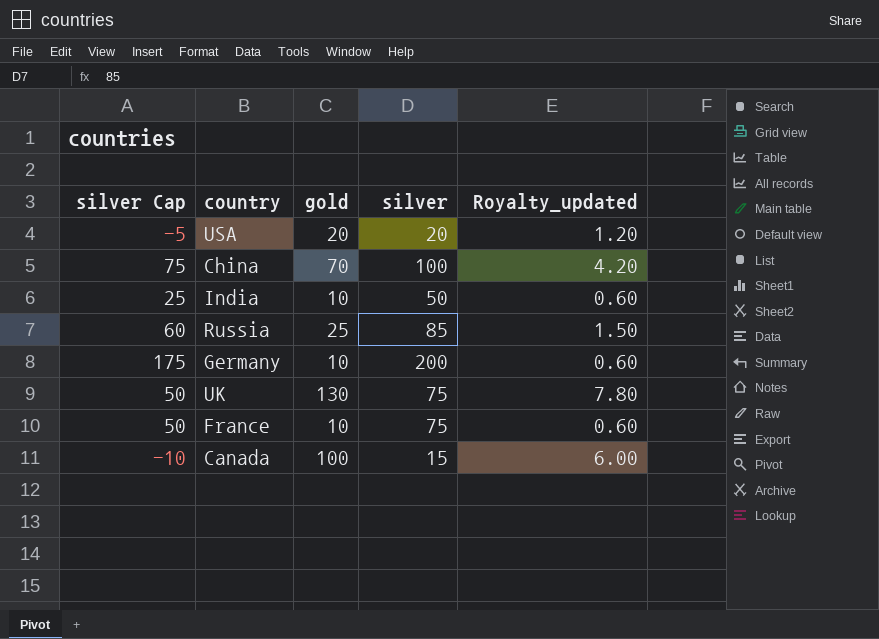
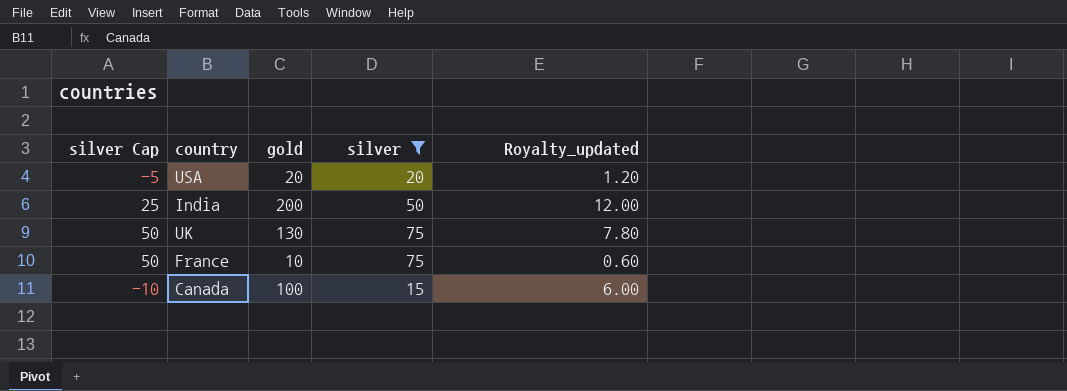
filter: none -> silver <= 75
India | gold: 10 -> 200
India | Royalty_updated: 0.60 -> 12.00

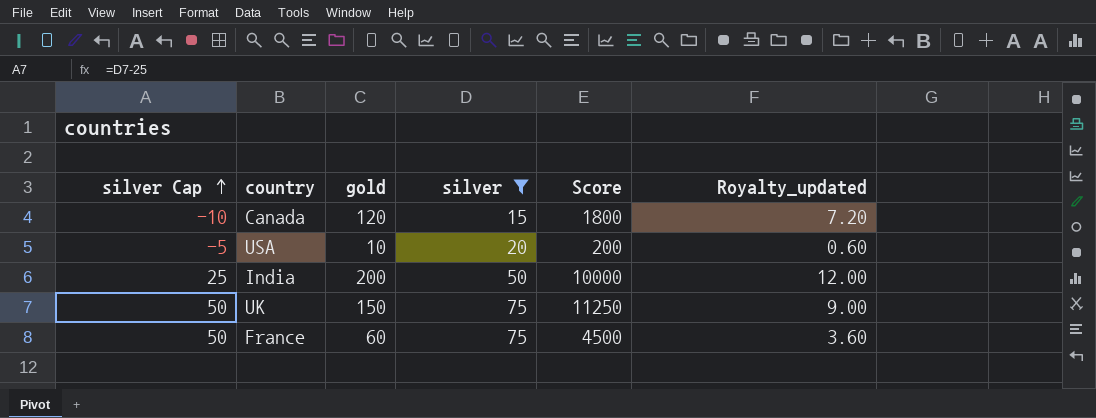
row order: none -> silver Cap ascending
column Score | formula: none -> [gold] * [silver]
Canada | gold: 100 -> 120
Canada | Royalty_updated: 6.00 -> 7.20
USA | gold: 20 -> 10
USA | Royalty_updated: 1.20 -> 0.60
UK | gold: 130 -> 150
UK | Royalty_updated: 7.80 -> 9.00
France | gold: 10 -> 60
France | Royalty_updated: 0.60 -> 3.60

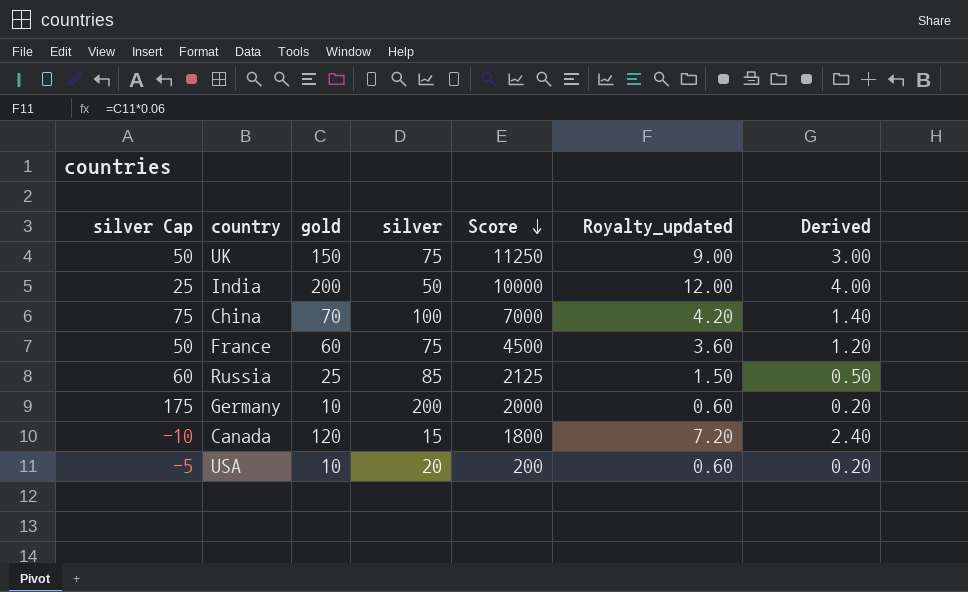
filter: silver <= 75 -> none
row order: silver Cap ascending -> Score descending
column Derived | formula: none -> [gold] * 0.02

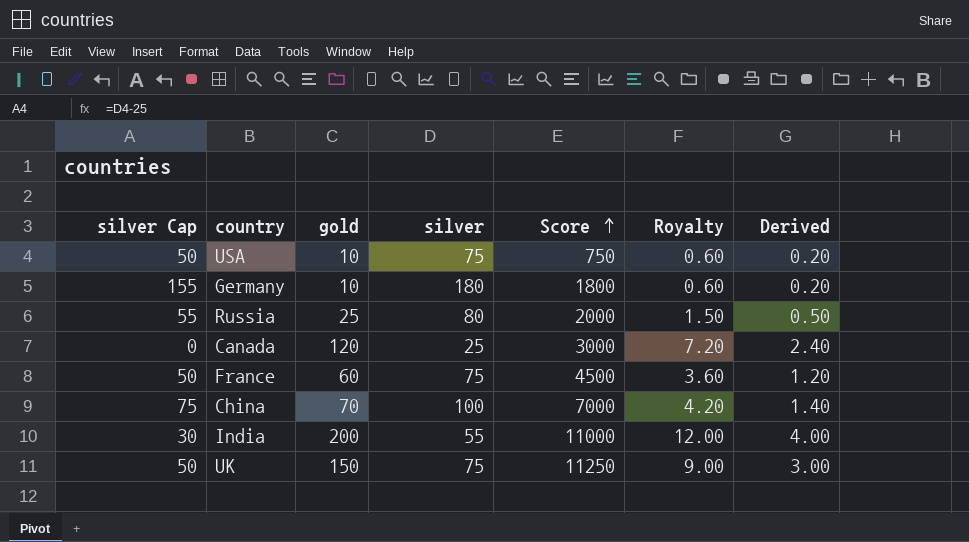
row order: Score descending -> Score ascending
column name: Royalty_updated -> Royalty
USA | silver Cap: -5 -> 50
USA | silver: 20 -> 75
USA | Score: 200 -> 750
Germany | silver Cap: 175 -> 155
Germany | silver: 200 -> 180
Germany | Score: 2000 -> 1800
Russia | silver Cap: 60 -> 55
Russia | silver: 85 -> 80
Russia | Score: 2125 -> 2000
Canada | silver Cap: -10 -> 0
Canada | silver: 15 -> 25
Canada | Score: 1800 -> 3000
India | silver Cap: 25 -> 30
India | silver: 50 -> 55
India | Score: 10000 -> 11000

